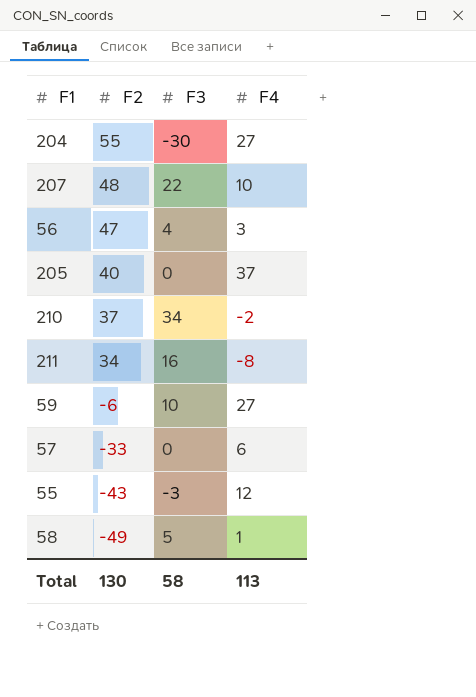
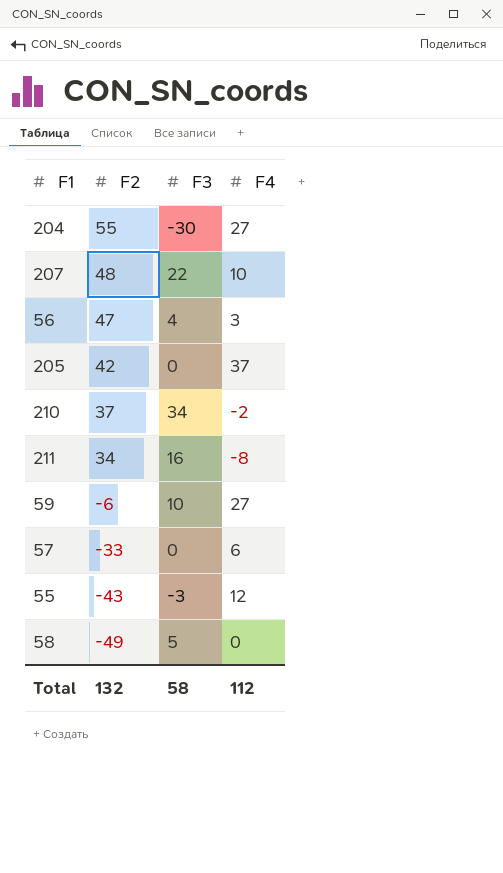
205 | F2: 40 -> 42
58 | F4: 1 -> 0
Total | F2: 130 -> 132
Total | F4: 113 -> 112

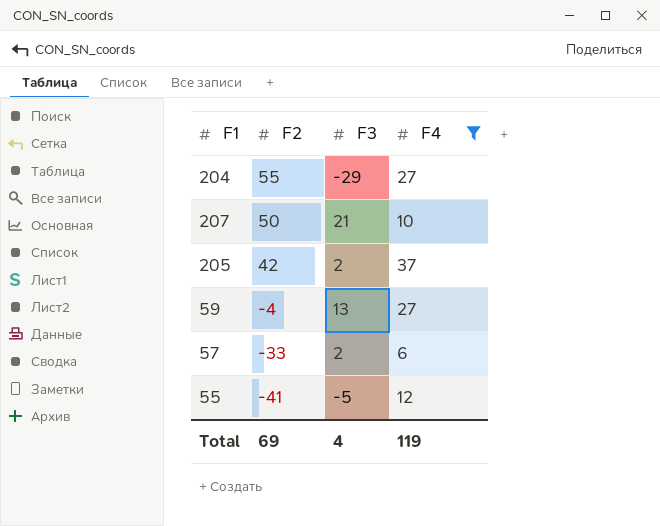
filter: none -> F4 >= 6
204 | F3: -30 -> -29
207 | F2: 48 -> 50
207 | F3: 22 -> 21
205 | F3: 0 -> 2
59 | F2: -6 -> -4
59 | F3: 10 -> 13
57 | F3: 0 -> 2
55 | F2: -43 -> -41
55 | F3: -3 -> -5
Total | F2: 132 -> 69
Total | F3: 58 -> 4
Total | F4: 112 -> 119

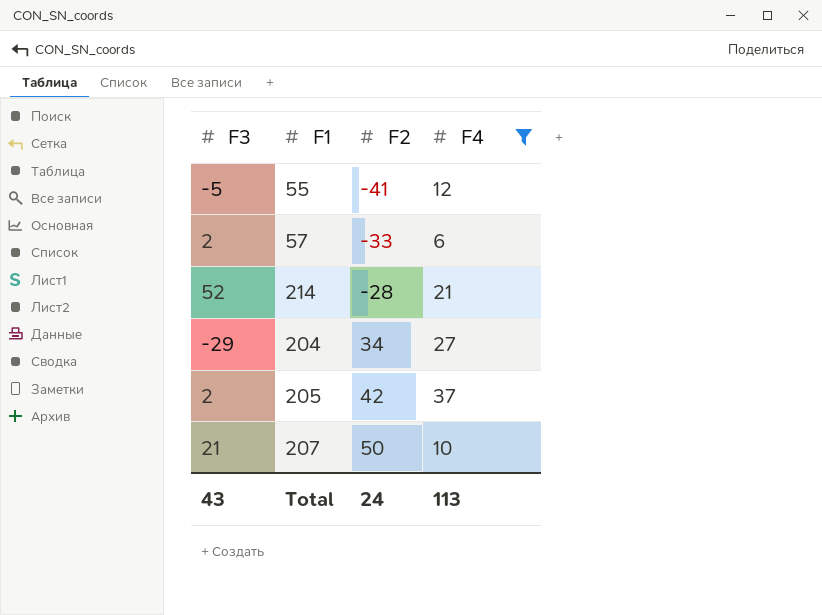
row order: F2 descending -> F2 ascending
column F3 | position: 3 -> 1
row 59: -4 | 13 | 27 -> none
row 214: none -> 52 | -28 | 21
204 | F2: 55 -> 34
Total | F3: 4 -> 43
Total | F2: 69 -> 24
Total | F4: 119 -> 113

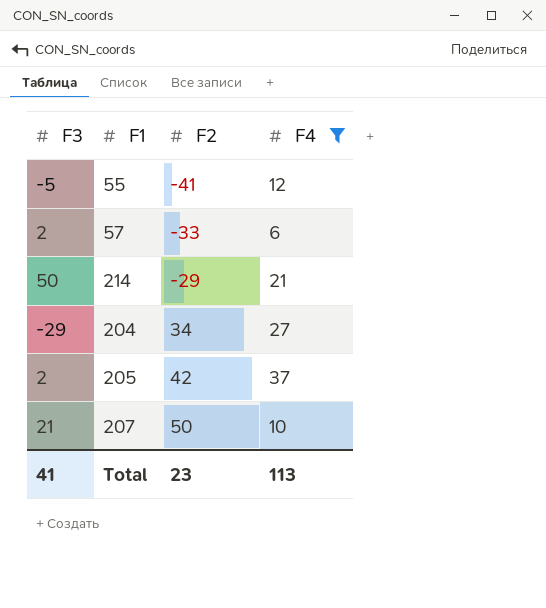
214 | F3: 52 -> 50
214 | F2: -28 -> -29
Total | F3: 43 -> 41
Total | F2: 24 -> 23

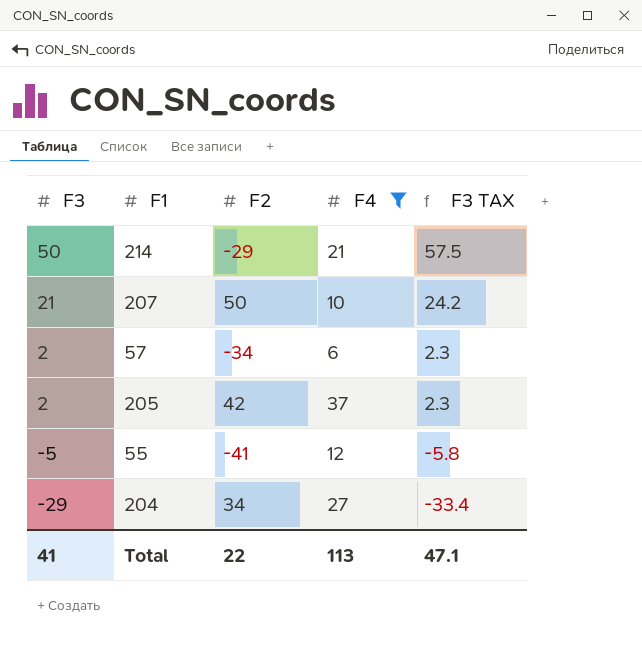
row order: F2 ascending -> F3 descending
column F3 TAX | formula: none -> [F3] * 1.15
57 | F2: -33 -> -34
Total | F2: 23 -> 22

